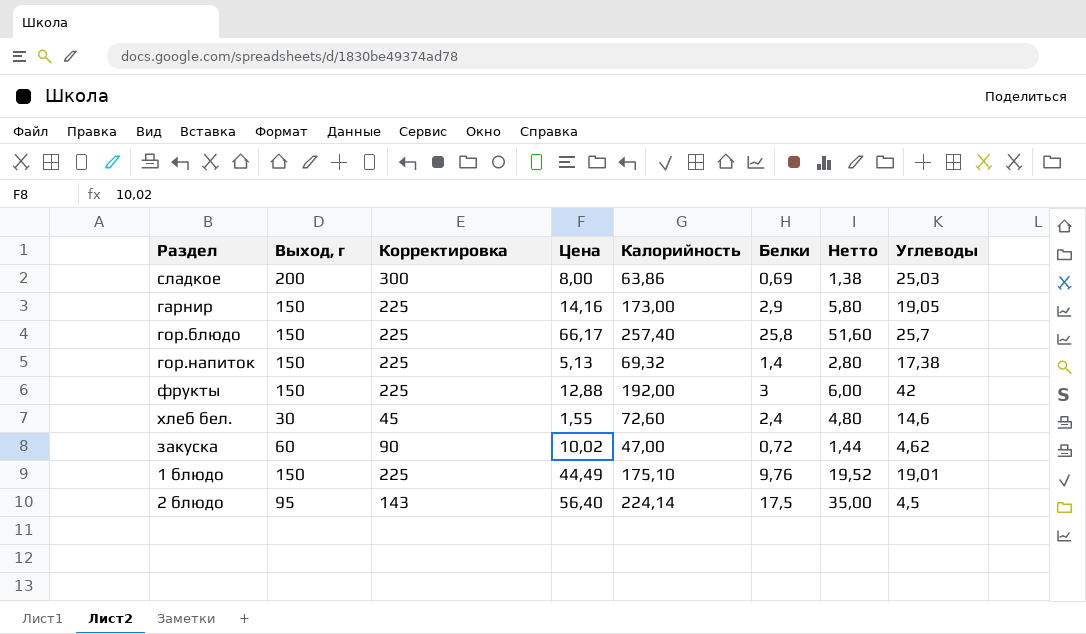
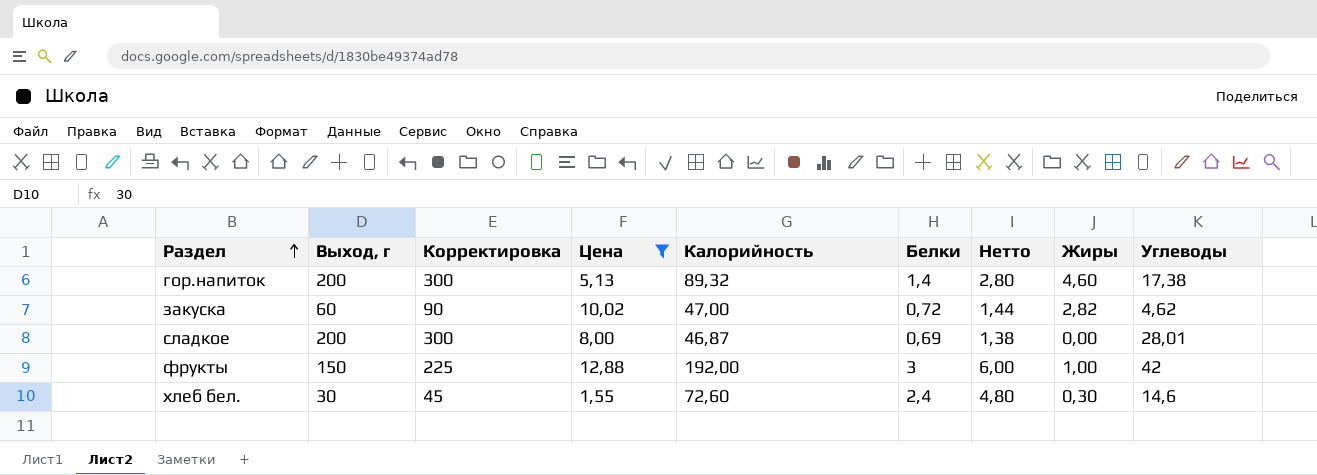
filter: none -> Цена <= 12,88
row order: none -> Раздел ascending
column Жиры | position: none -> 8
гор.напиток | Выход, г: 150 -> 200
гор.напиток | Корректировка: 225 -> 300
гор.напиток | Калорийность: 69,32 -> 89,32
сладкое | Калорийность: 63,86 -> 46,87
сладкое | Углеводы: 25,03 -> 28,01

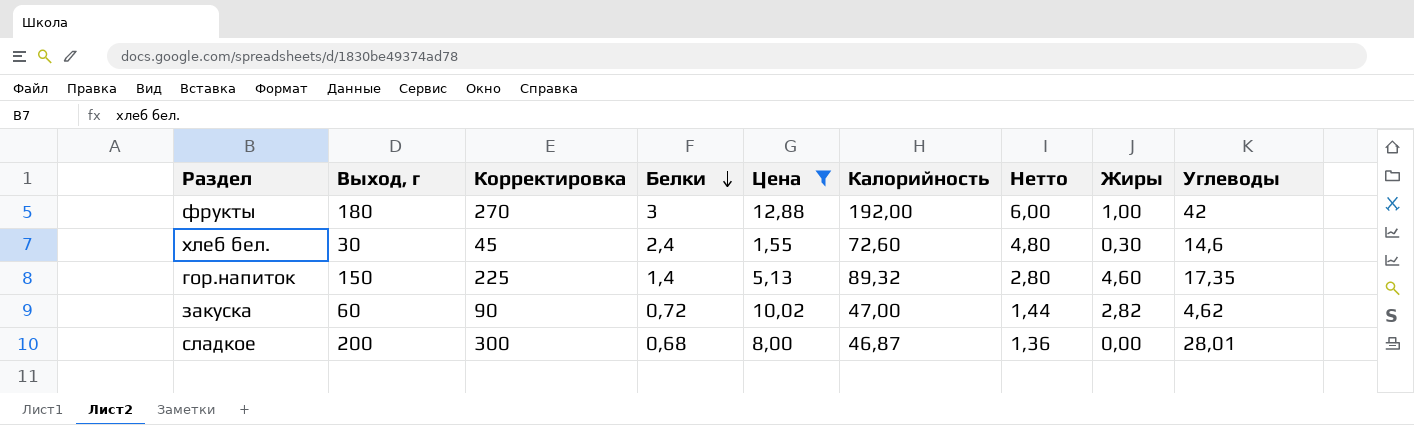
row order: Раздел ascending -> Белки descending
column Белки | position: 6 -> 4
фрукты | Выход, г: 150 -> 180
фрукты | Корректировка: 225 -> 270
гор.напиток | Выход, г: 200 -> 150
гор.напиток | Корректировка: 300 -> 225
гор.напиток | Углеводы: 17,38 -> 17,35
сладкое | Белки: 0,69 -> 0,68
сладкое | Нетто: 1,38 -> 1,36

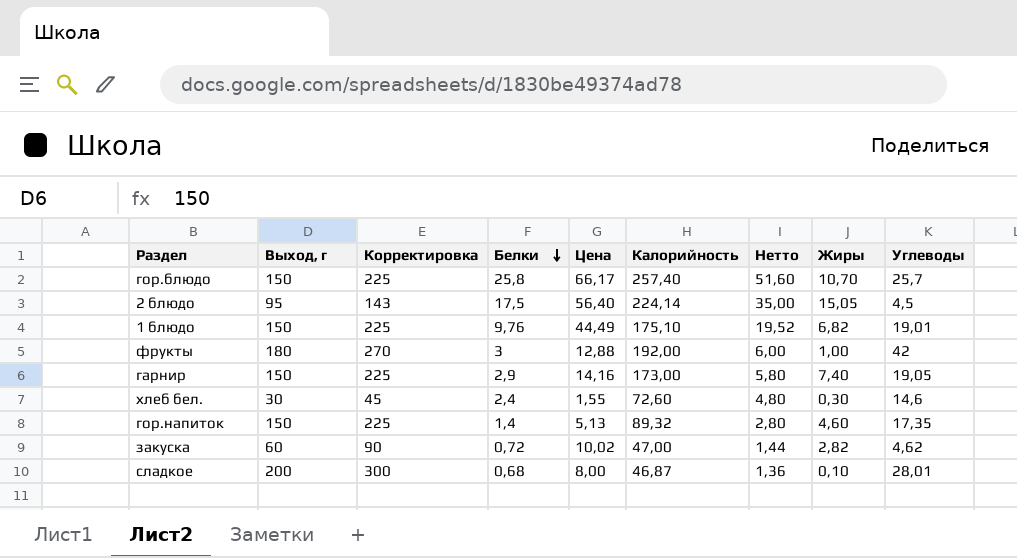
filter: Цена <= 12,88 -> none
сладкое | Жиры: 0,00 -> 0,10

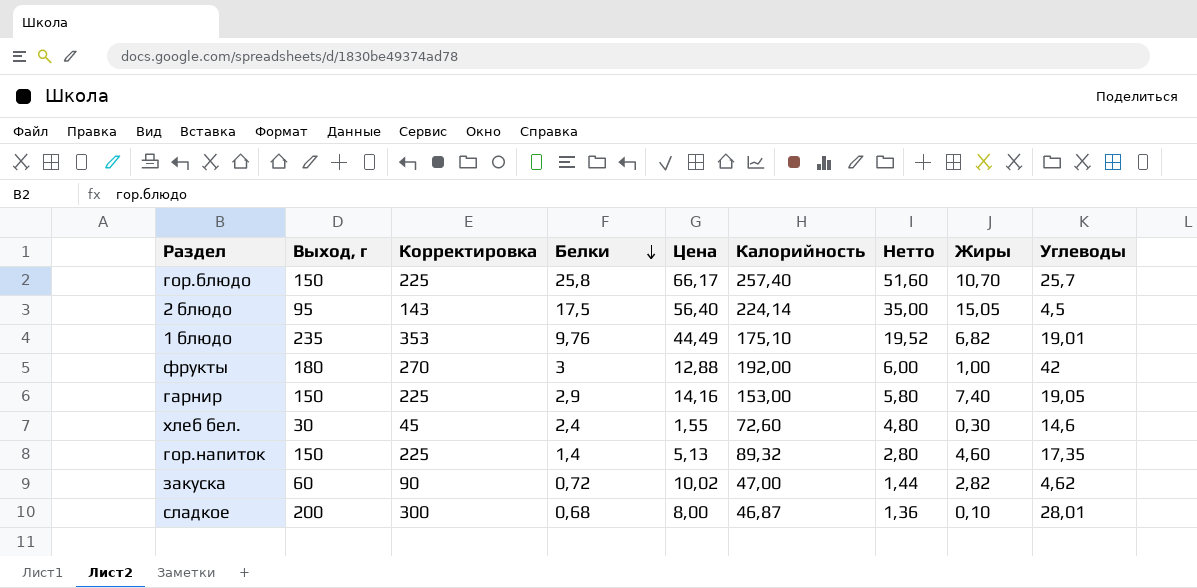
1 блюдо | Выход, г: 150 -> 235
1 блюдо | Корректировка: 225 -> 353
гарнир | Калорийность: 173,00 -> 153,00

